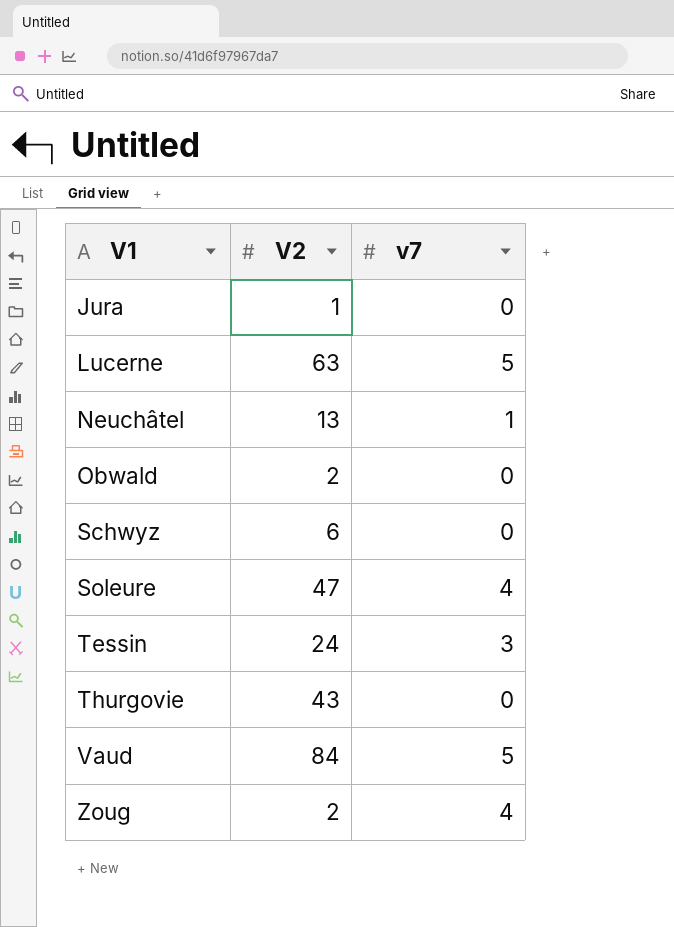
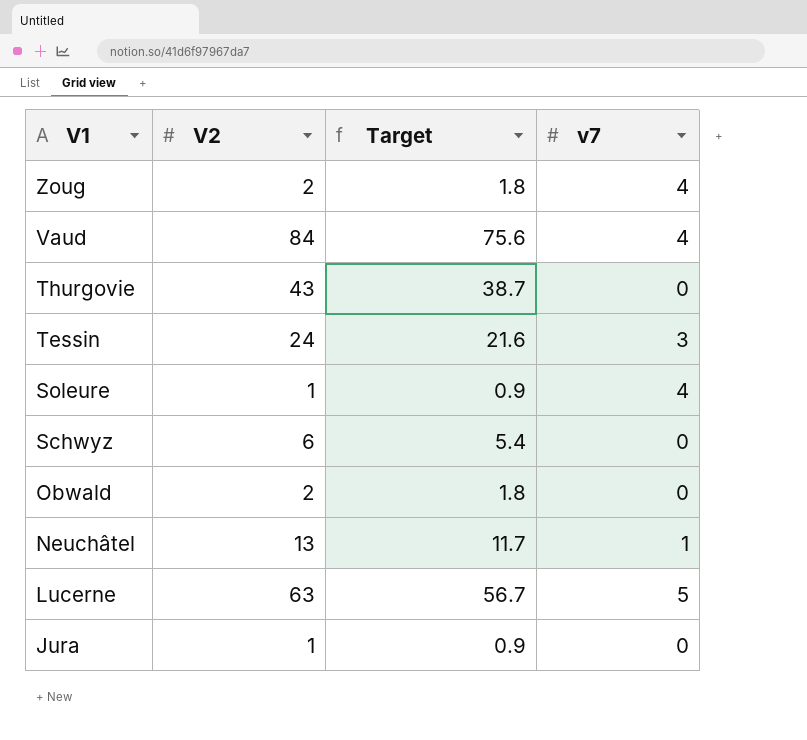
row order: V1 ascending -> V1 descending
column Target | formula: none -> [V2] * 0.9
Vaud | v7: 5 -> 4
Soleure | V2: 47 -> 1

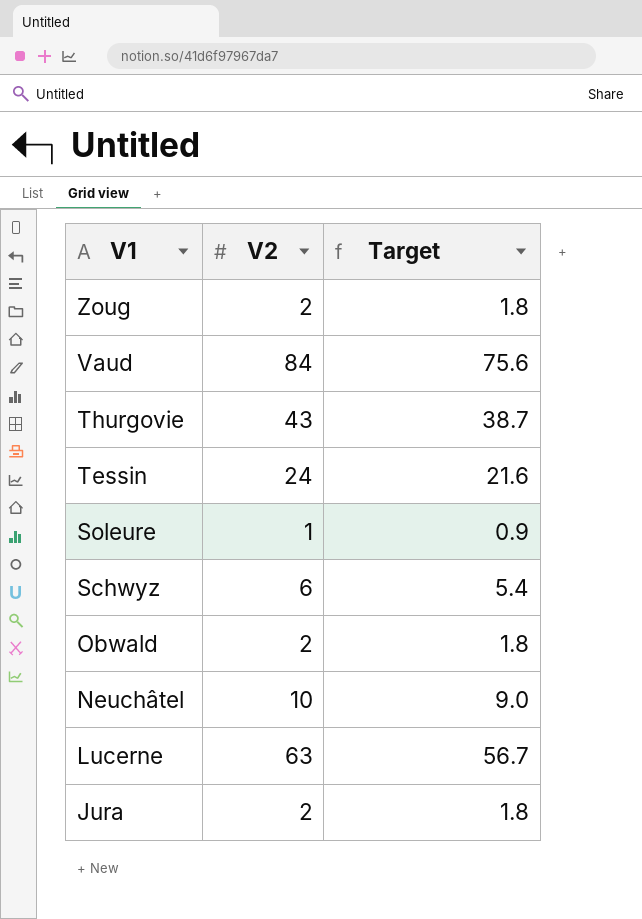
column v7 | position: 4 -> none
Neuchâtel | V2: 13 -> 10
Neuchâtel | Target: 11.7 -> 9.0
Jura | V2: 1 -> 2
Jura | Target: 0.9 -> 1.8

